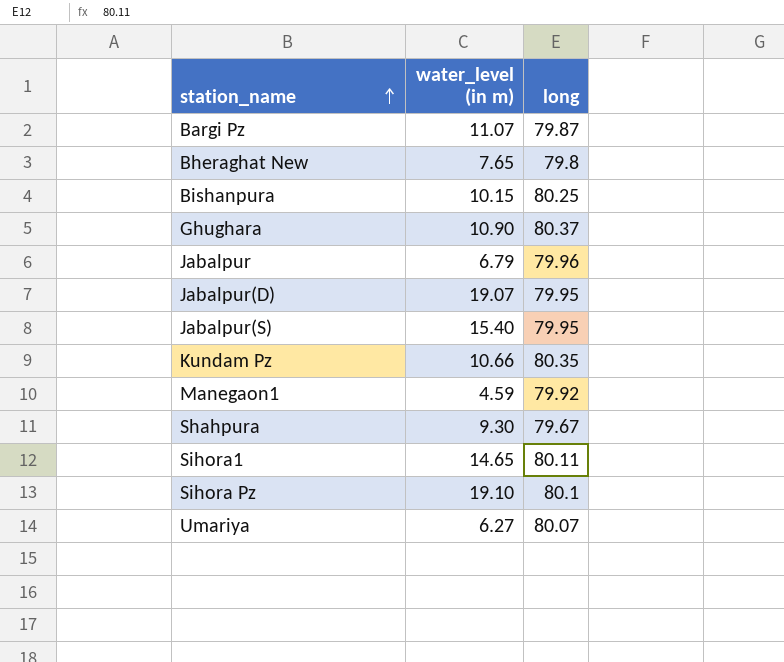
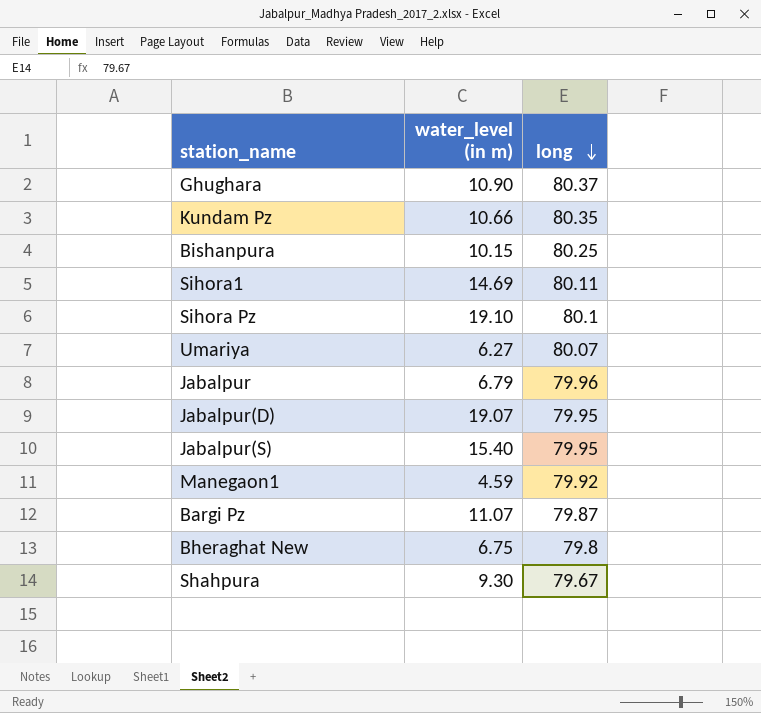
row order: station_name ascending -> long descending
Sihora1 | water_level (in m): 14.65 -> 14.69
Bheraghat New | water_level (in m): 7.65 -> 6.75

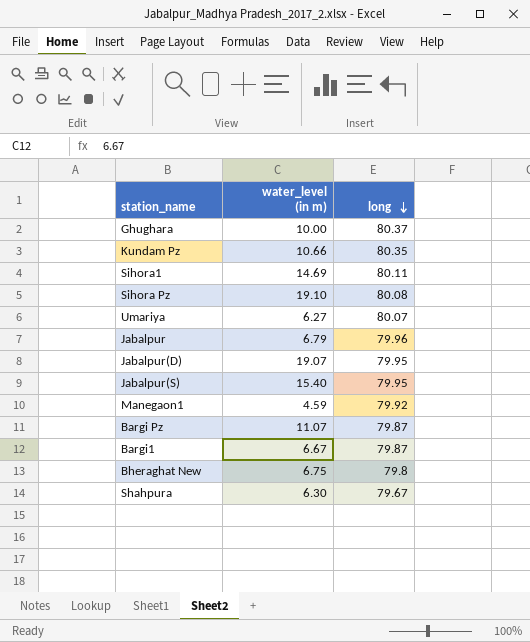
row Bishanpura: 10.15 | 80.25 -> none
Ghughara | water_level (in m): 10.90 -> 10.00
Sihora Pz | long: 80.1 -> 80.08
row Bargi1: none -> 6.67 | 79.87
Shahpura | water_level (in m): 9.30 -> 6.30

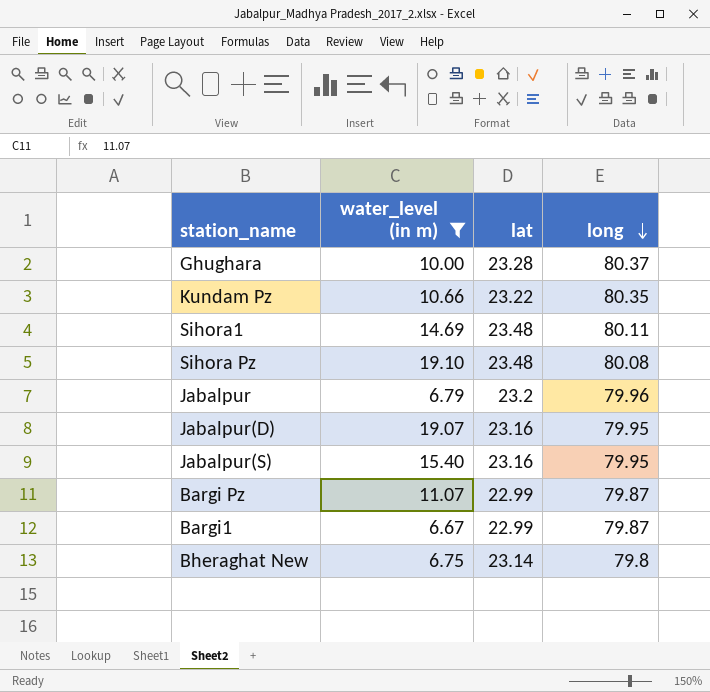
filter: none -> water_level (in m) >= 6.67
column lat | position: none -> 3

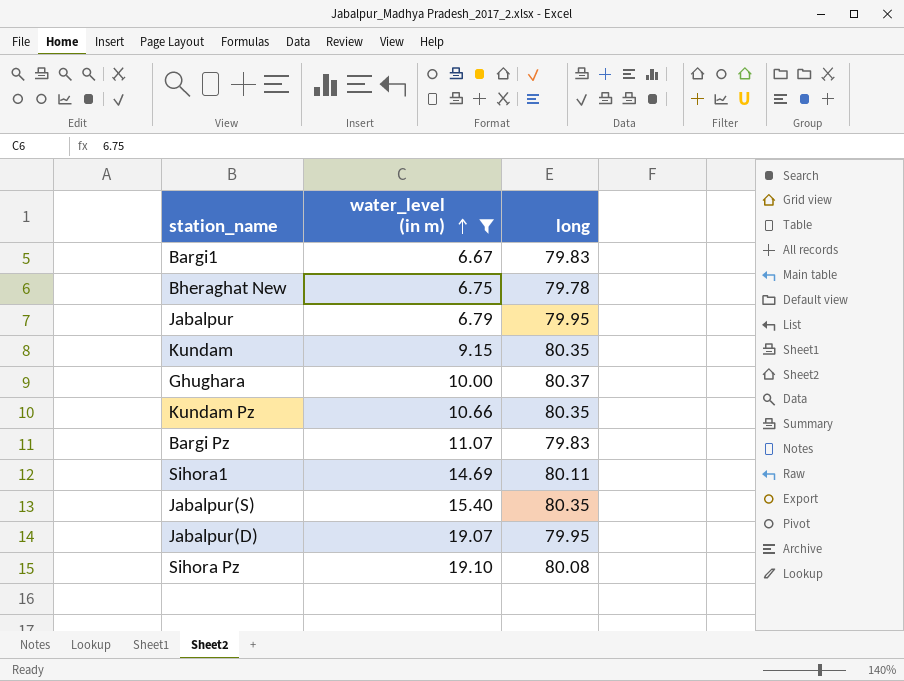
row order: long descending -> water_level (in m) ascending
column lat | position: 3 -> none
Bargi1 | long: 79.87 -> 79.83
Bheraghat New | long: 79.8 -> 79.78
Jabalpur | long: 79.96 -> 79.95
row Kundam: none -> 9.15 | 80.35
Bargi Pz | long: 79.87 -> 79.83
Jabalpur(S) | long: 79.95 -> 80.35

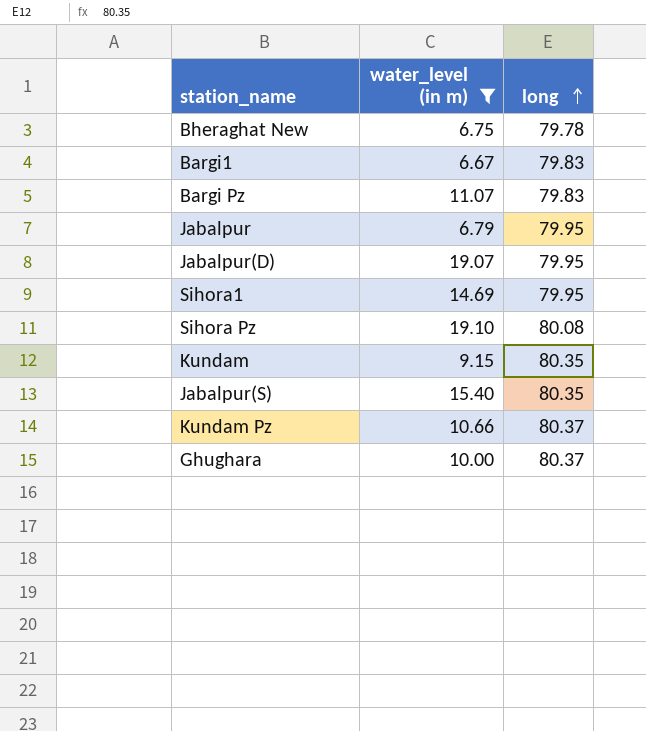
row order: water_level (in m) ascending -> long ascending
Sihora1 | long: 80.11 -> 79.95
Kundam Pz | long: 80.35 -> 80.37

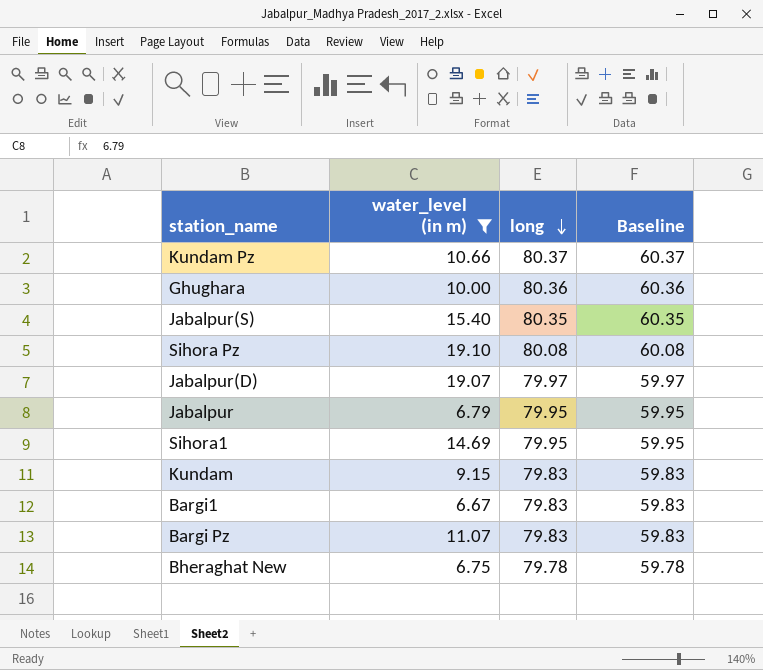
row order: long ascending -> long descending
column Baseline | formula: none -> [long] - 20
Ghughara | long: 80.37 -> 80.36
Jabalpur(D) | long: 79.95 -> 79.97
Kundam | long: 80.35 -> 79.83

